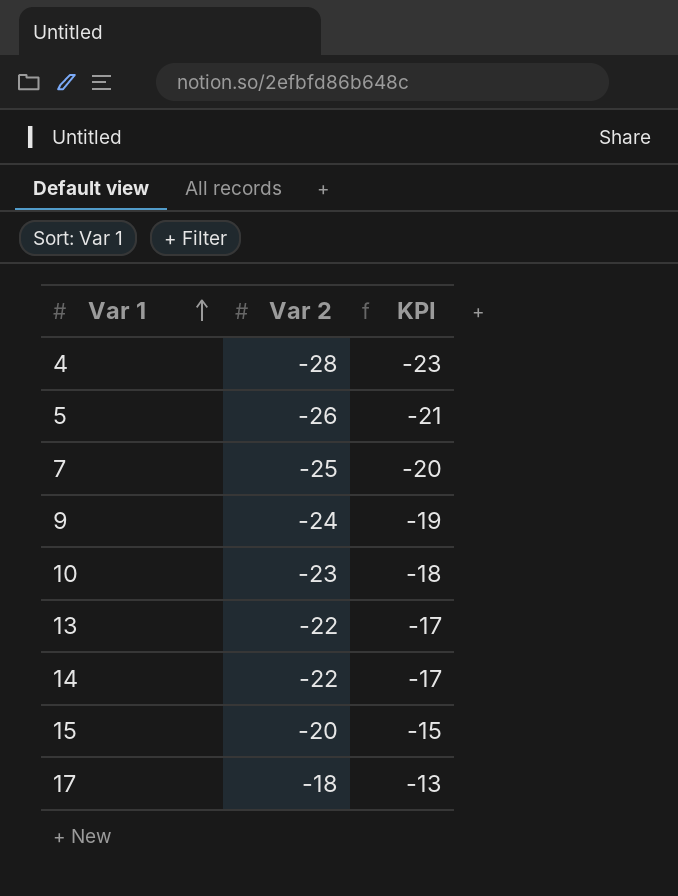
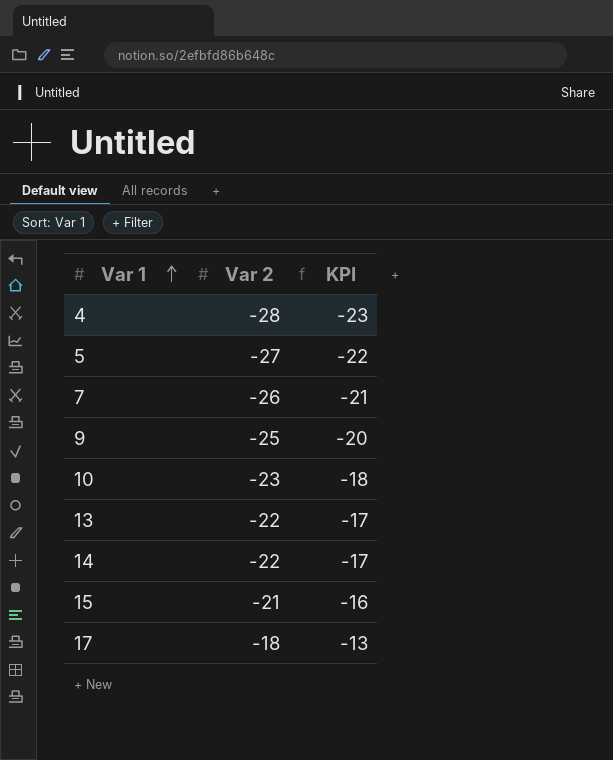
5 | Var 2: -26 -> -27
5 | KPI: -21 -> -22
7 | Var 2: -25 -> -26
7 | KPI: -20 -> -21
9 | Var 2: -24 -> -25
9 | KPI: -19 -> -20
15 | Var 2: -20 -> -21
15 | KPI: -15 -> -16

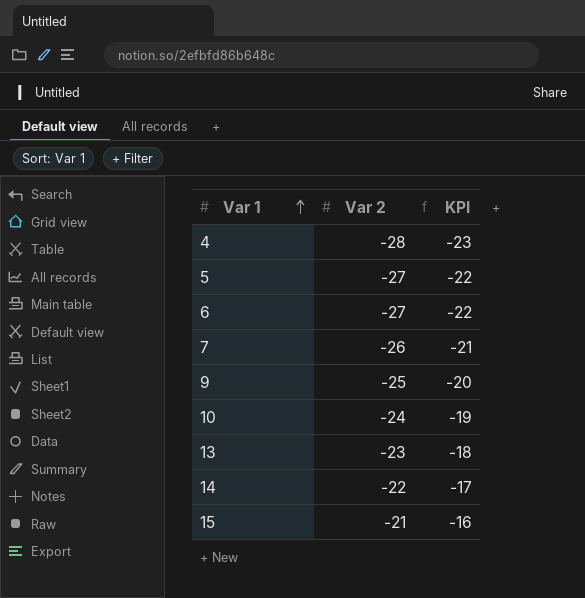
row 17: -18 | -13 -> none
row 6: none -> -27 | -22
10 | Var 2: -23 -> -24
10 | KPI: -18 -> -19
13 | Var 2: -22 -> -23
13 | KPI: -17 -> -18

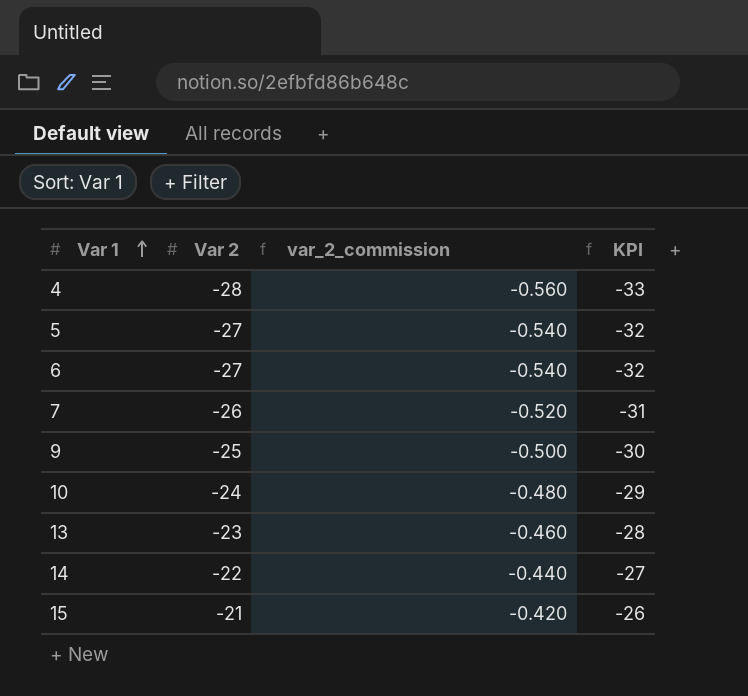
column var_2_commission | formula: none -> [Var 2] * 0.02
column KPI | formula: [Var 2] + 5 -> [Var 2] - 5

